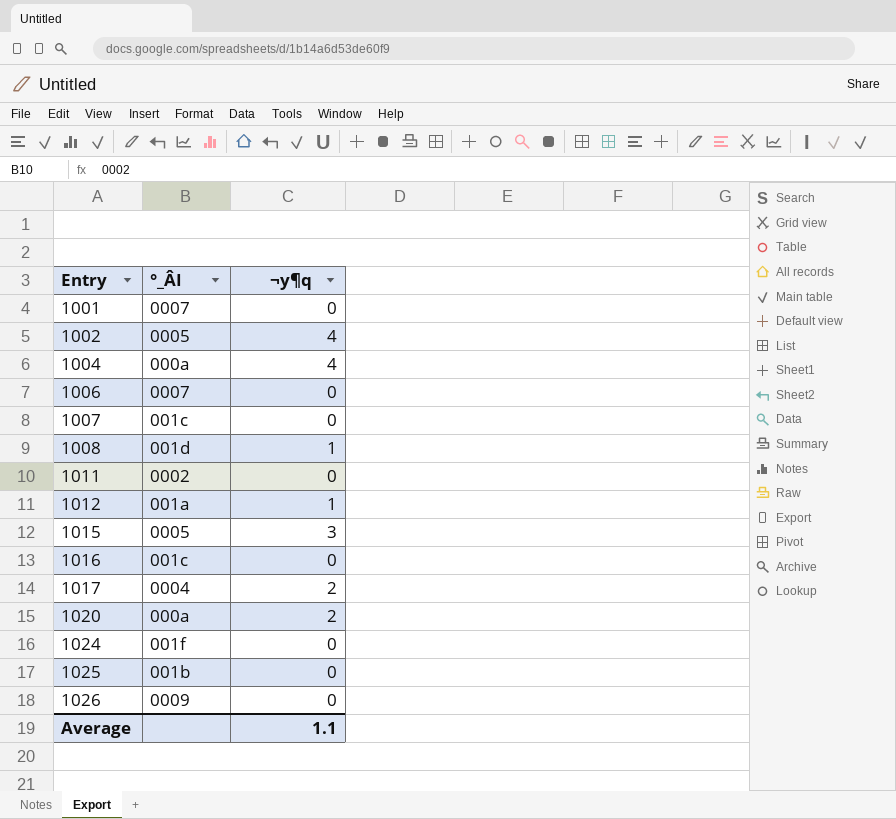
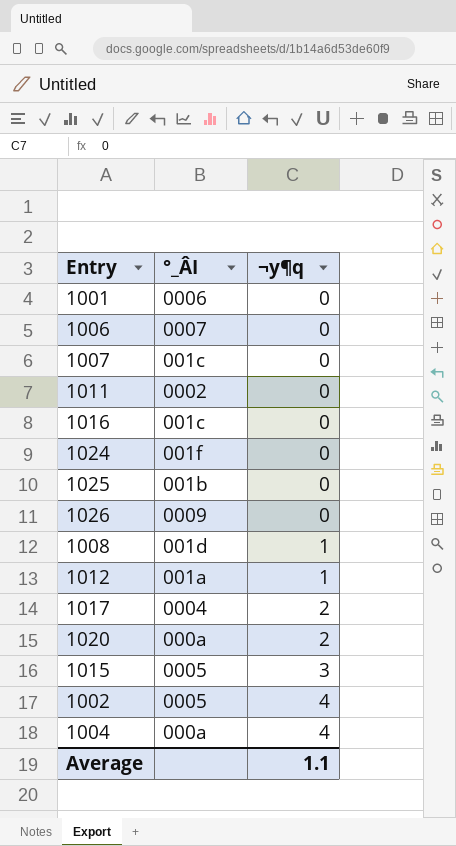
row order: Entry ascending -> ¬y¶q ascending
1001 | °_ÂI: 0007 -> 0006

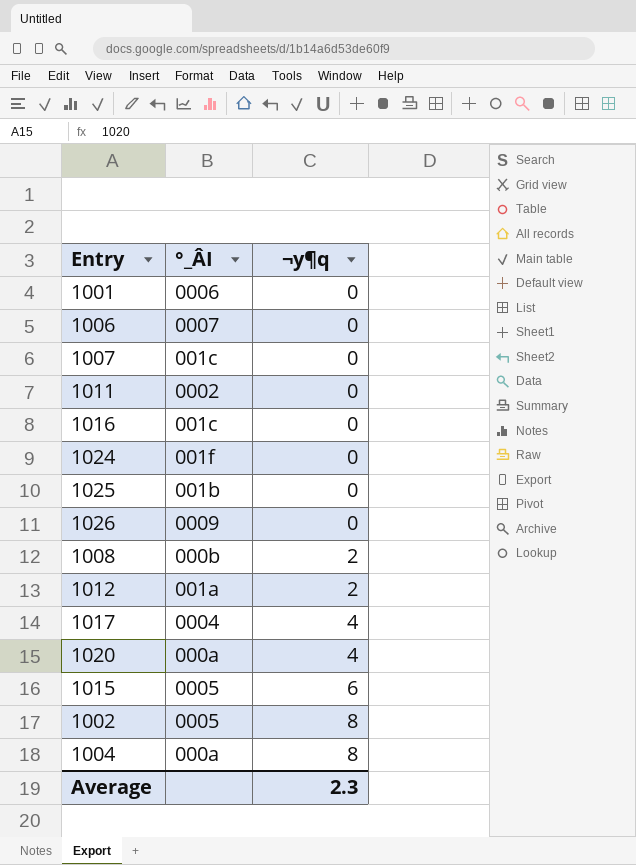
1008 | °_ÂI: 001d -> 000b
1008 | ¬y¶q: 1 -> 2
1012 | ¬y¶q: 1 -> 2
1017 | ¬y¶q: 2 -> 4
1020 | ¬y¶q: 2 -> 4
1015 | ¬y¶q: 3 -> 6
1002 | ¬y¶q: 4 -> 8
1004 | ¬y¶q: 4 -> 8
Average | ¬y¶q: 1.1 -> 2.3

